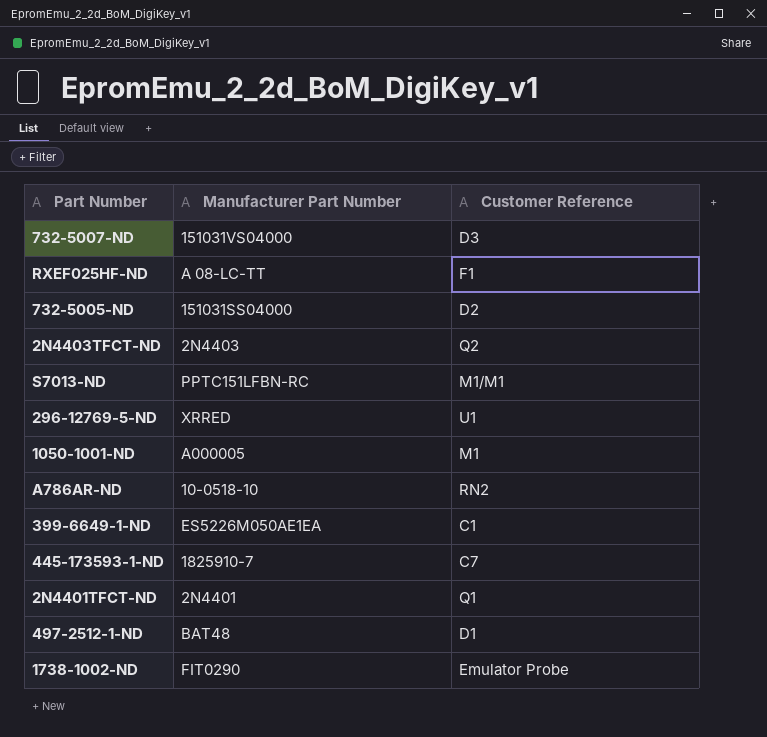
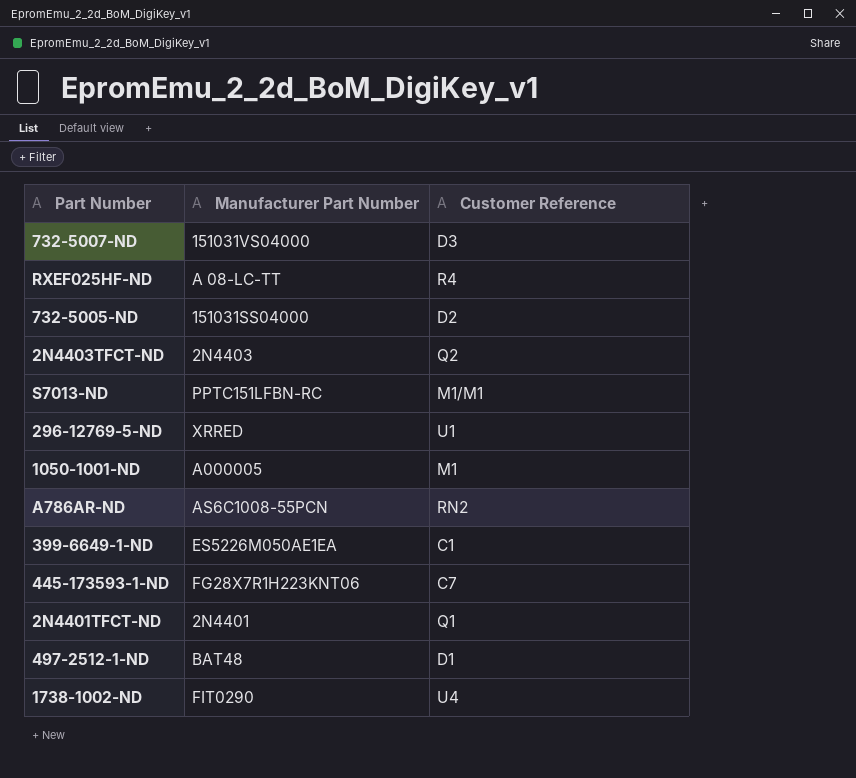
RXEF025HF-ND | Customer Reference: F1 -> R4
A786AR-ND | Manufacturer Part Number: 10-0518-10 -> AS6C1008-55PCN
445-173593-1-ND | Manufacturer Part Number: 1825910-7 -> FG28X7R1H223KNT06
1738-1002-ND | Customer Reference: Emulator Probe -> U4

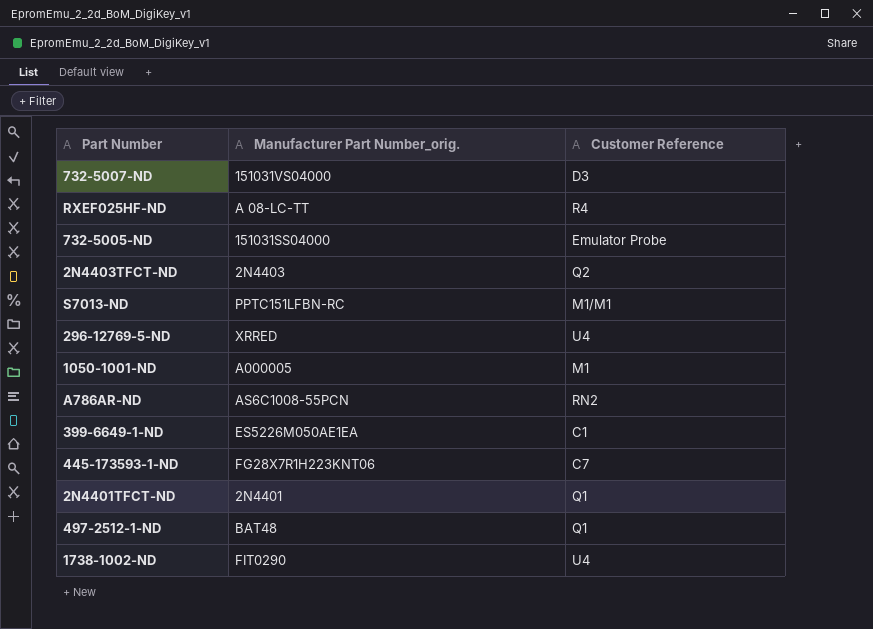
column name: Manufacturer Part Number -> Manufacturer Part Number_orig.
732-5005-ND | Customer Reference: D2 -> Emulator Probe
296-12769-5-ND | Customer Reference: U1 -> U4
497-2512-1-ND | Customer Reference: D1 -> Q1

